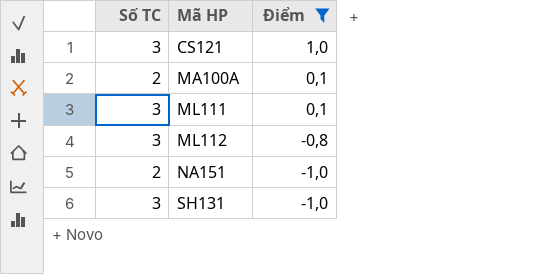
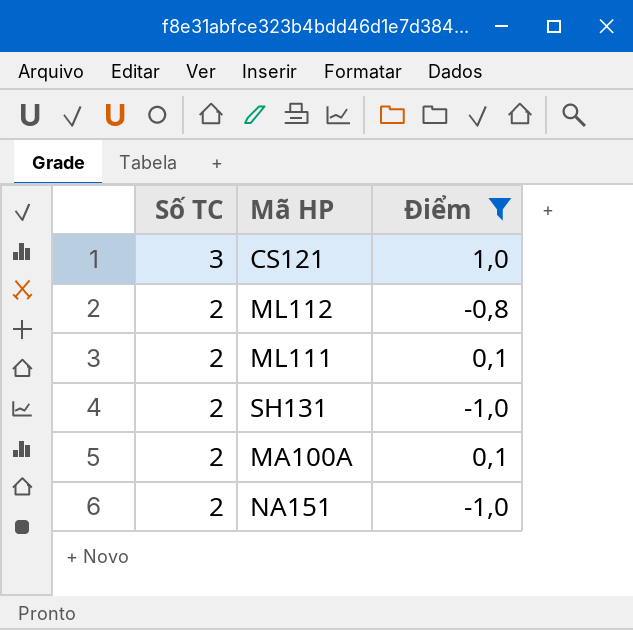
row order: Mã HP ascending -> Số TC descending
ML112 | Số TC: 3 -> 2
ML111 | Số TC: 3 -> 2
SH131 | Số TC: 3 -> 2

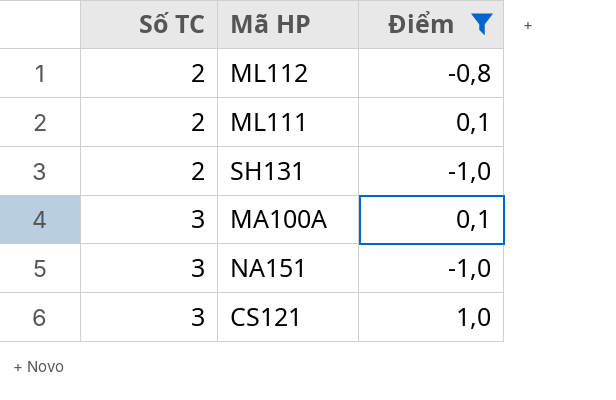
row order: Số TC descending -> Số TC ascending
MA100A | Số TC: 2 -> 3
NA151 | Số TC: 2 -> 3

